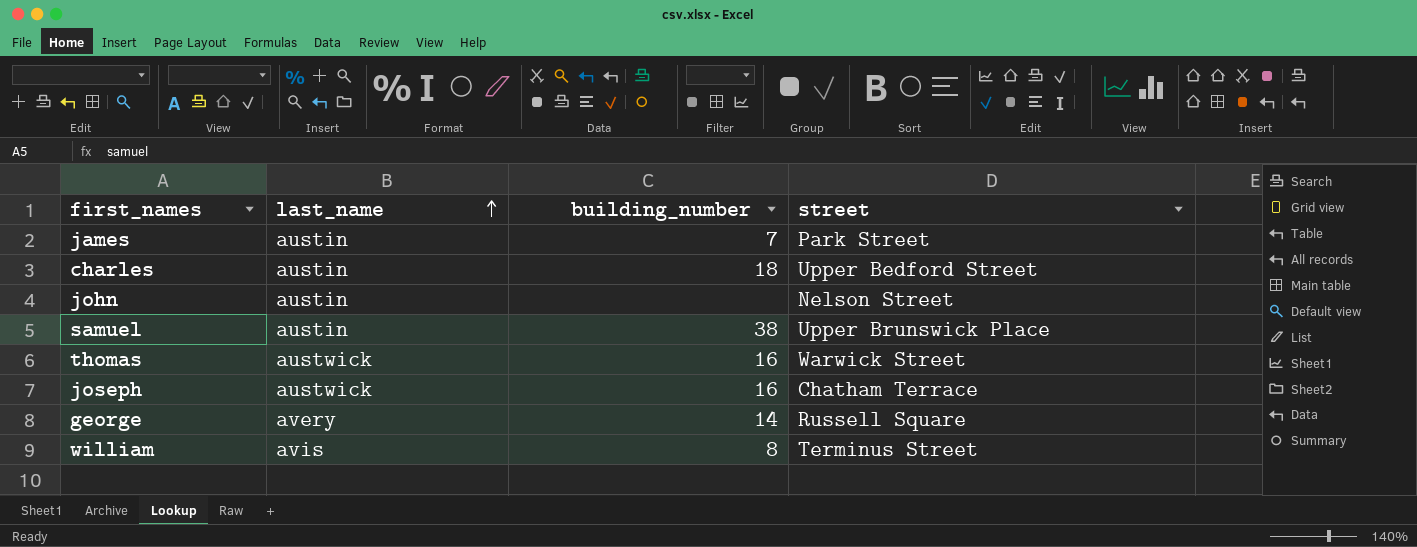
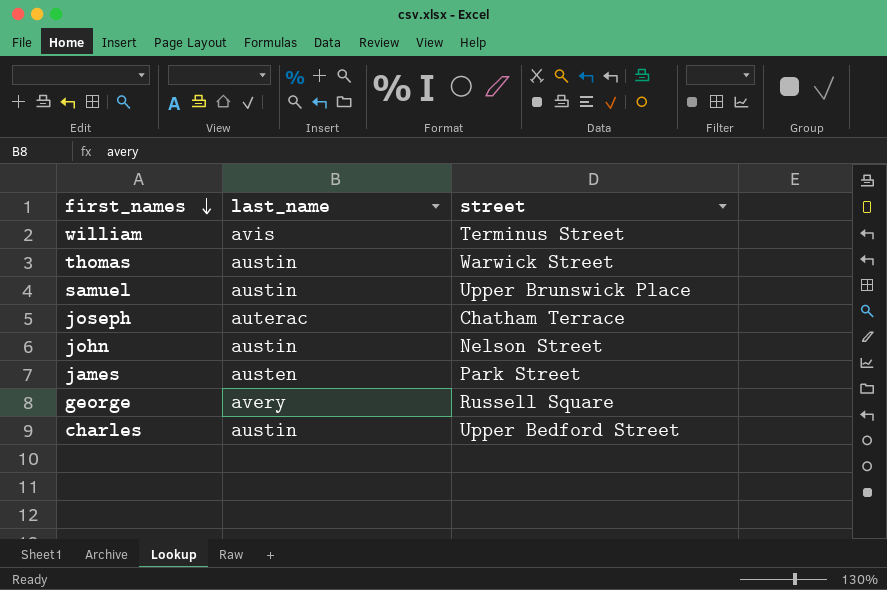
row order: last_name ascending -> first_names descending
column building_number | position: 3 -> none
thomas | last_name: austwick -> austin
joseph | last_name: austwick -> auterac
james | last_name: austin -> austen

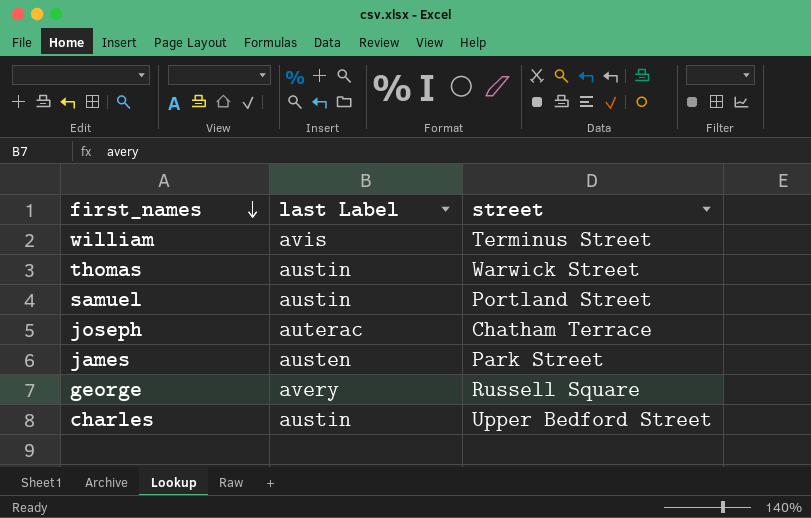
column name: last_name -> last Label
row john: austin | Nelson Street -> none
samuel | street: Upper Brunswick Place -> Portland Street

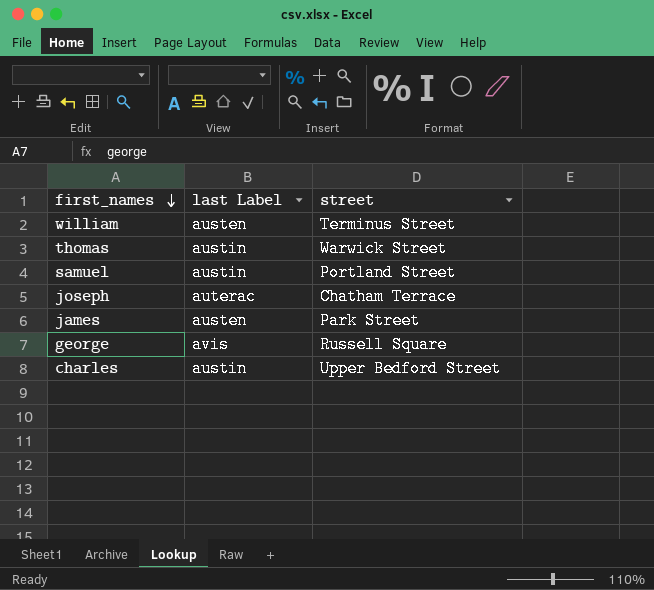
william | last Label: avis -> austen
george | last Label: avery -> avis

